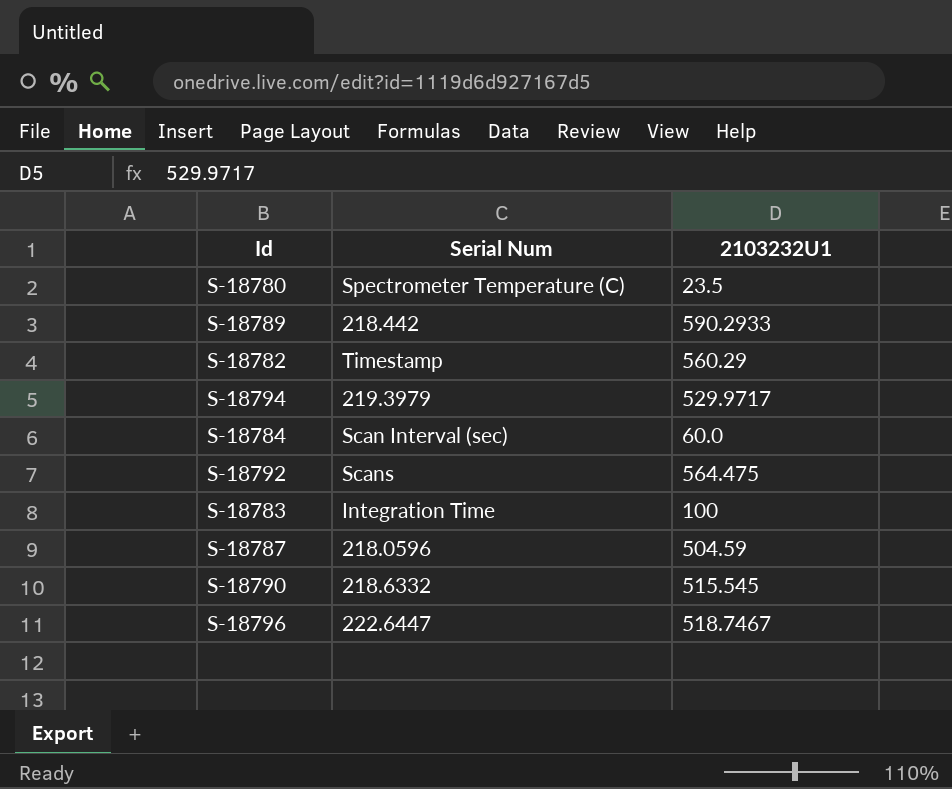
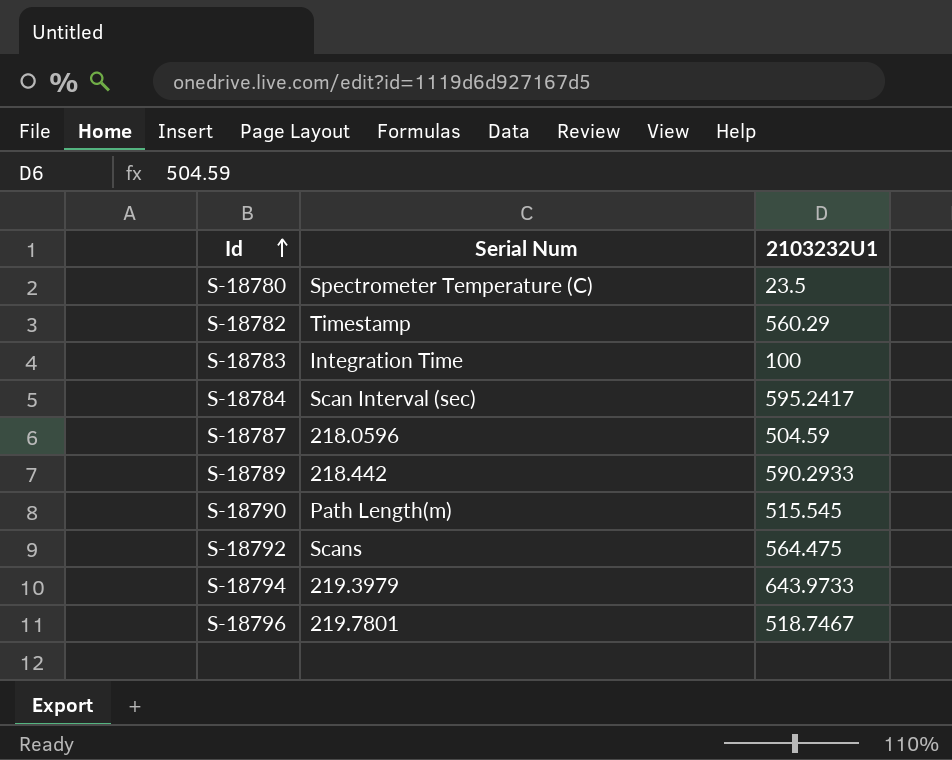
row order: none -> Id ascending
S-18784 | 2103232U1: 60.0 -> 595.2417
S-18790 | Serial Num: 218.6332 -> Path Length(m)
S-18794 | 2103232U1: 529.9717 -> 643.9733
S-18796 | Serial Num: 222.6447 -> 219.7801

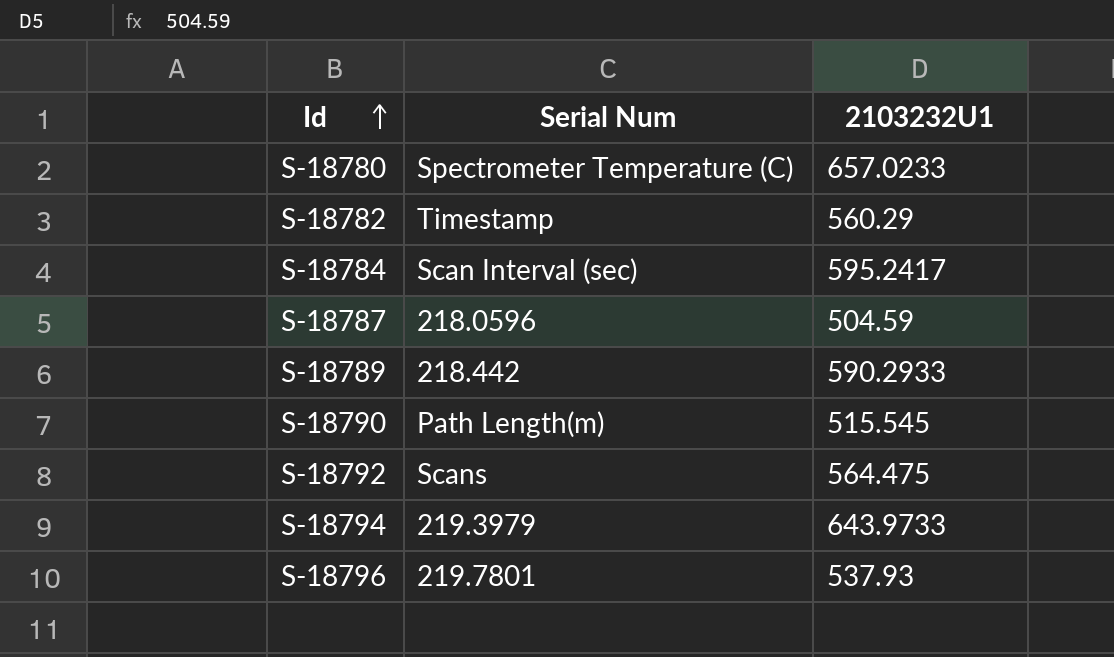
row S-18783: Integration Time | 100 -> none
S-18780 | 2103232U1: 23.5 -> 657.0233
S-18796 | 2103232U1: 518.7467 -> 537.93

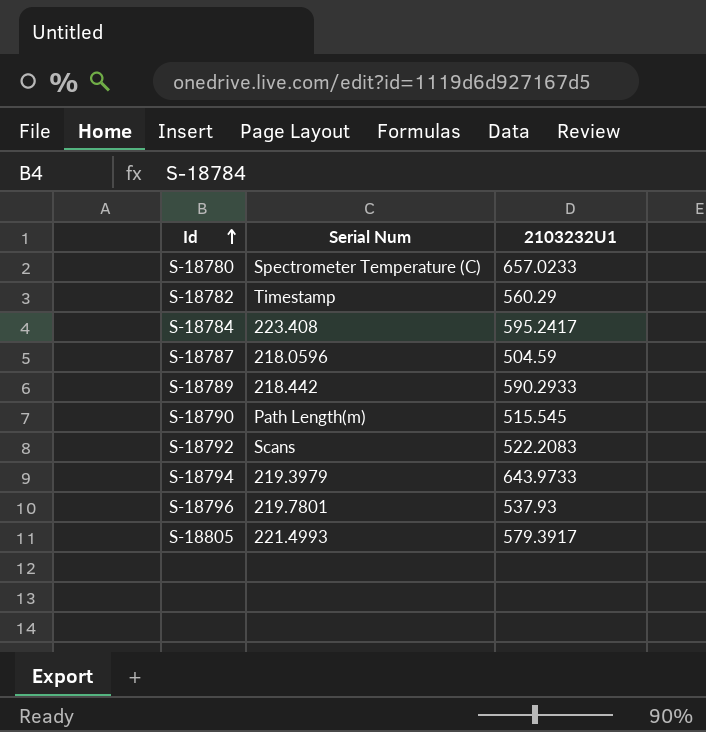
S-18784 | Serial Num: Scan Interval (sec) -> 223.408
S-18792 | 2103232U1: 564.475 -> 522.2083
row S-18805: none -> 221.4993 | 579.3917

